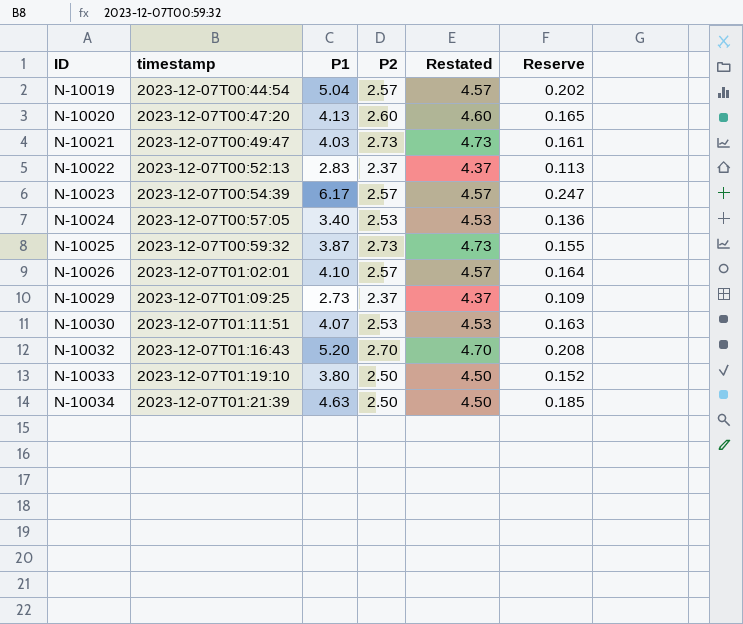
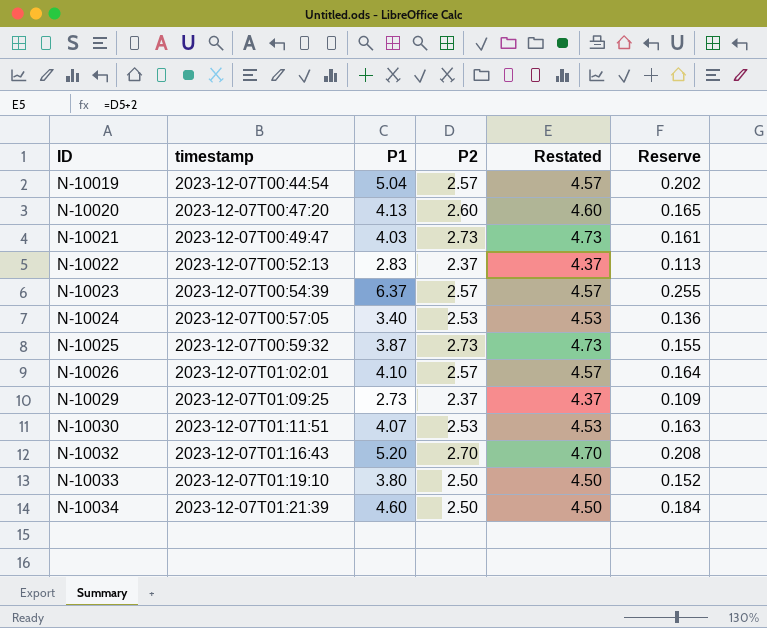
N-10023 | P1: 6.17 -> 6.37
N-10023 | Reserve: 0.247 -> 0.255
N-10034 | P1: 4.63 -> 4.60
N-10034 | Reserve: 0.185 -> 0.184

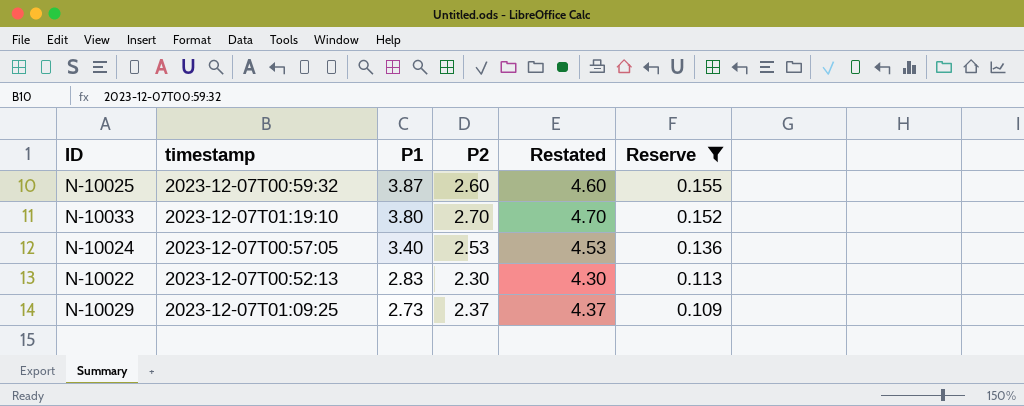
filter: none -> Reserve <= 0.155
row order: ID ascending -> P1 descending
N-10025 | P2: 2.73 -> 2.60
N-10025 | Restated: 4.73 -> 4.60
N-10033 | P2: 2.50 -> 2.70
N-10033 | Restated: 4.50 -> 4.70
N-10022 | P2: 2.37 -> 2.30
N-10022 | Restated: 4.37 -> 4.30

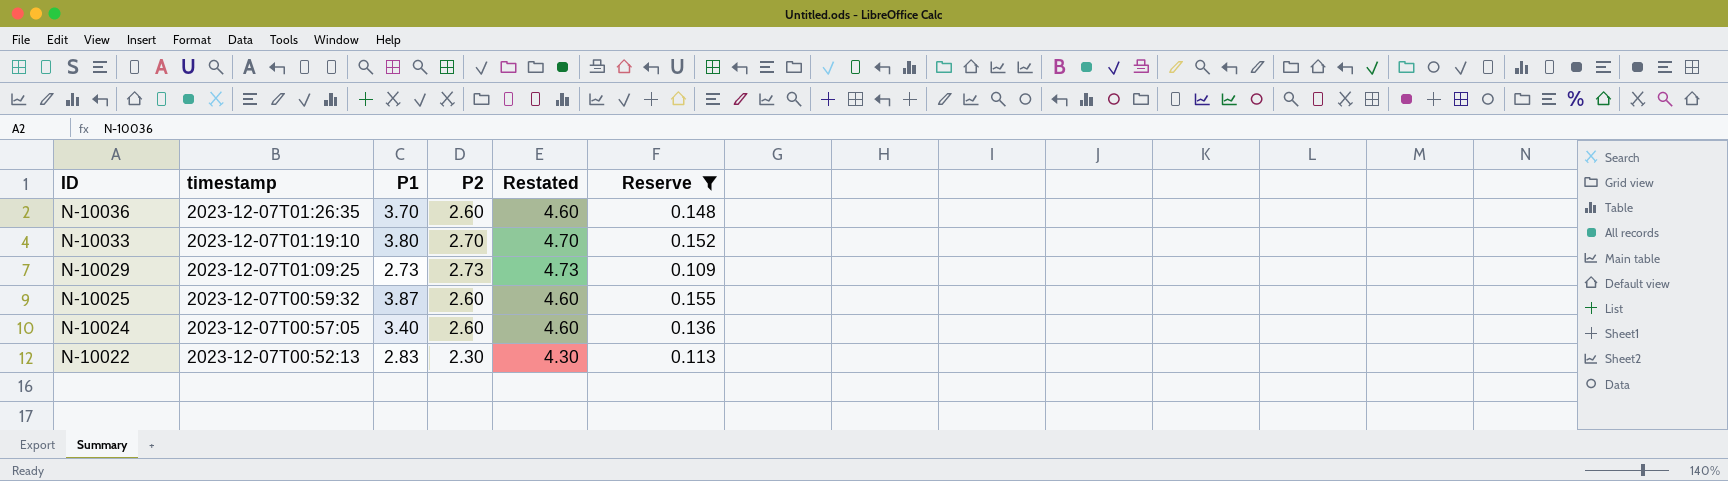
row order: P1 descending -> ID descending
row N-10036: none -> 2023-12-07T01:26:35 | 3.70 | 2.60 | 4.60 | 0.148
N-10029 | P2: 2.37 -> 2.73
N-10029 | Restated: 4.37 -> 4.73
N-10024 | P2: 2.53 -> 2.60
N-10024 | Restated: 4.53 -> 4.60

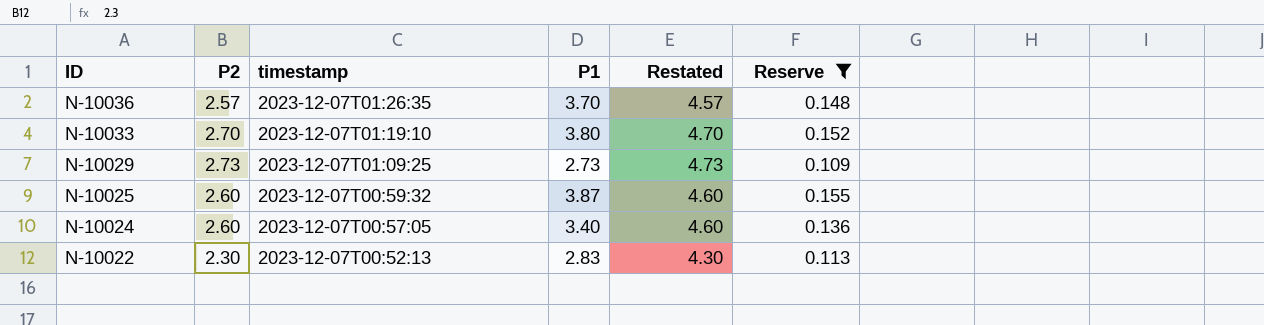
column P2 | position: 4 -> 2
N-10036 | P2: 2.60 -> 2.57
N-10036 | Restated: 4.60 -> 4.57

